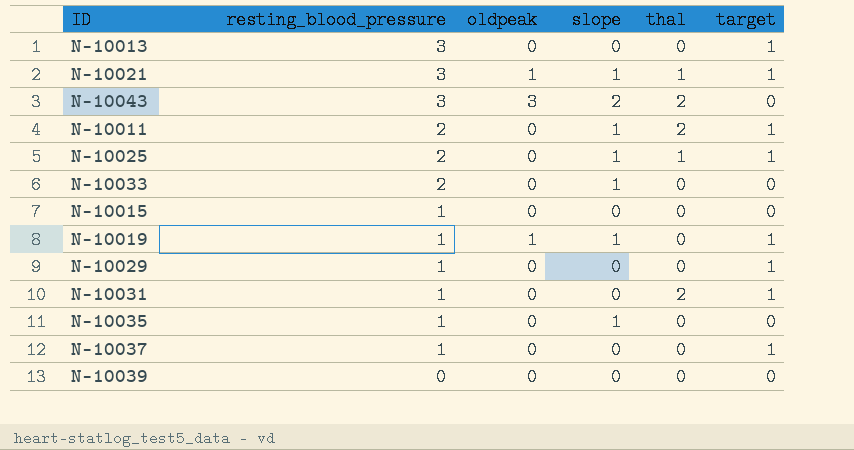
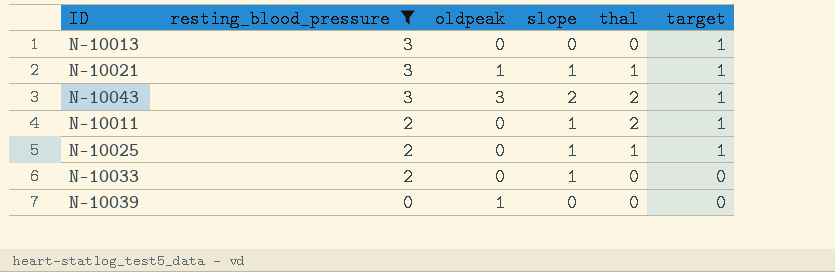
filter: none -> resting_blood_pressure != 1
N-10043 | target: 0 -> 1
N-10039 | oldpeak: 0 -> 1

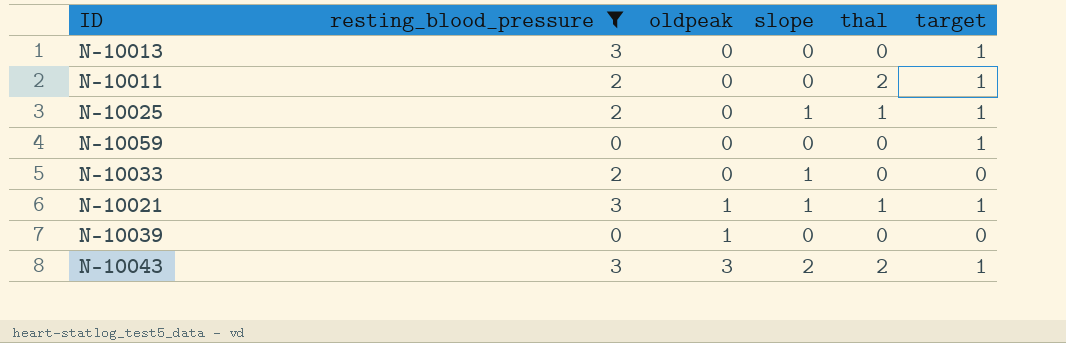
row order: resting_blood_pressure descending -> oldpeak ascending
N-10011 | slope: 1 -> 0
row N-10059: none -> 0 | 0 | 0 | 0 | 1

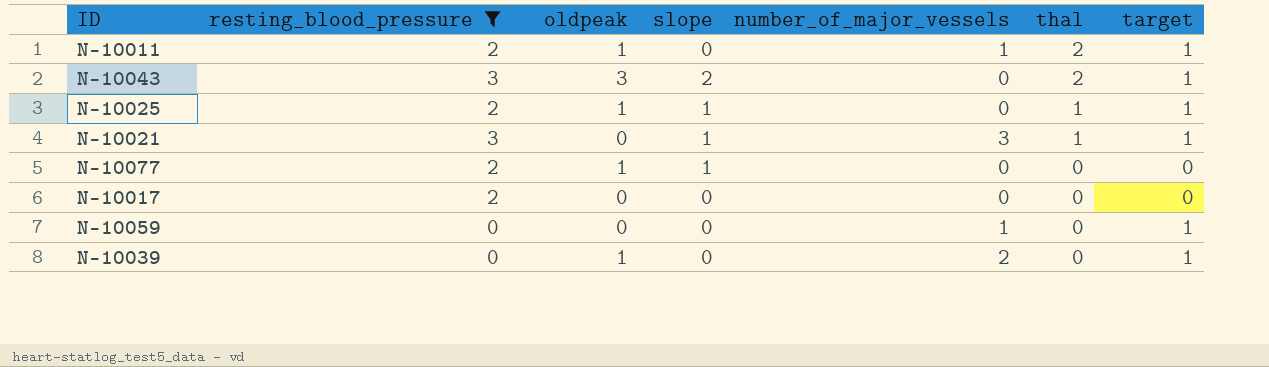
row order: oldpeak ascending -> thal descending
column number_of_major_vessels | position: none -> 5
row N-10013: 3 | 0 | 0 | 0 | 1 -> none
row N-10033: 2 | 0 | 1 | 0 | 0 -> none
N-10011 | oldpeak: 0 -> 1
N-10025 | oldpeak: 0 -> 1
N-10021 | oldpeak: 1 -> 0
row N-10077: none -> 2 | 1 | 1 | 0 | 0 | 0
row N-10017: none -> 2 | 0 | 0 | 0 | 0 | 0
N-10039 | target: 0 -> 1

